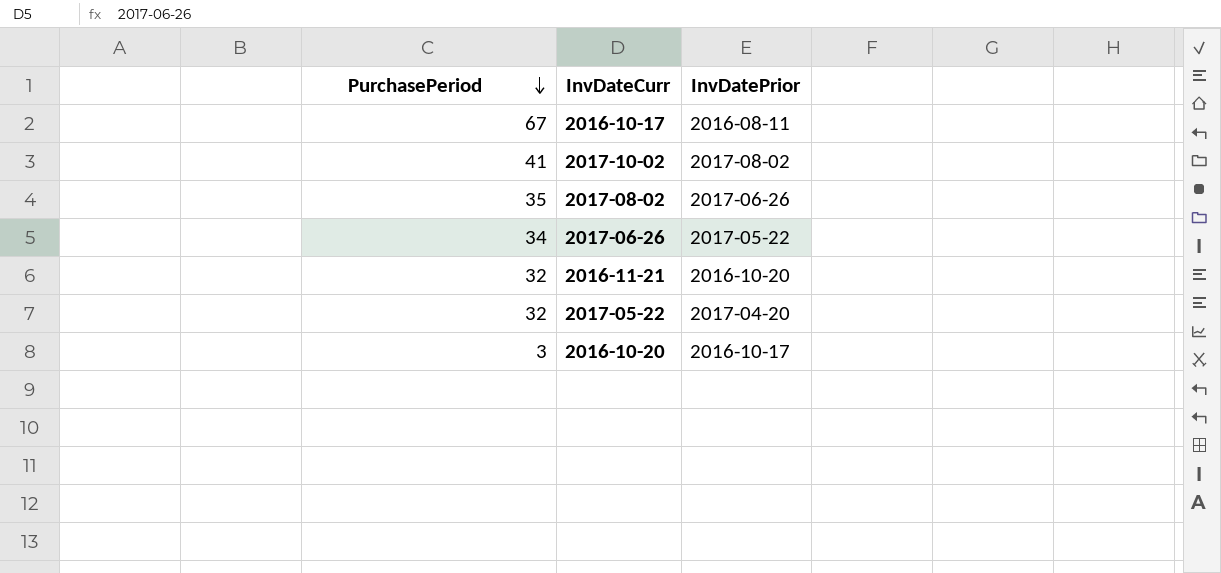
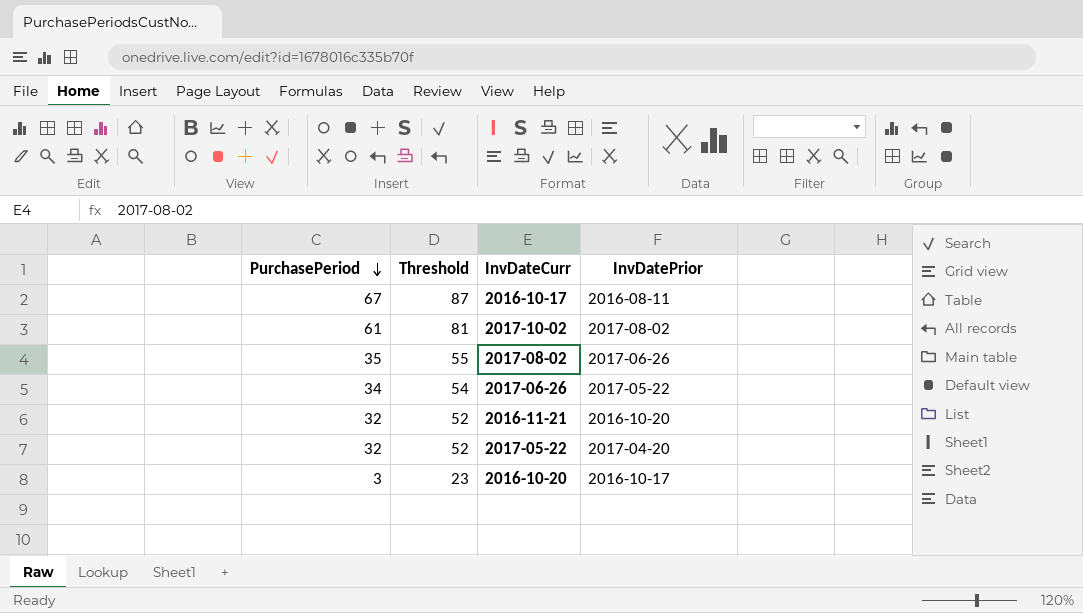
column Threshold | formula: none -> [PurchasePeriod] + 20
2017-10-02 | PurchasePeriod: 41 -> 61

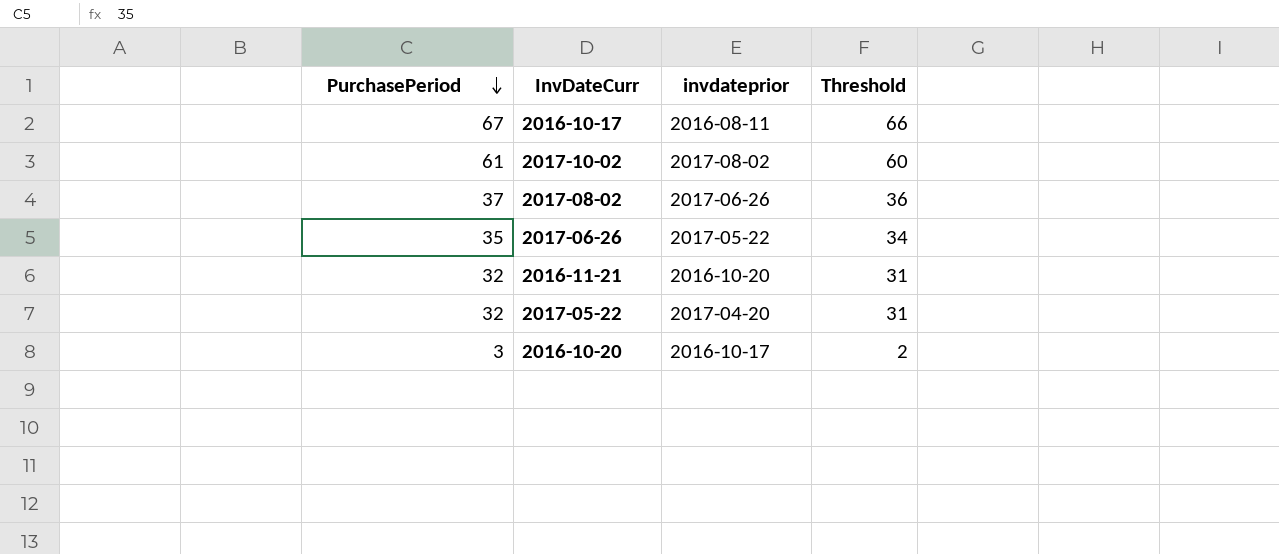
column name: InvDatePrior -> invdateprior
column Threshold | formula: [PurchasePeriod] + 20 -> [PurchasePeriod] - 1
column Threshold | position: 2 -> 4
2017-08-02 | PurchasePeriod: 35 -> 37
2017-06-26 | PurchasePeriod: 34 -> 35

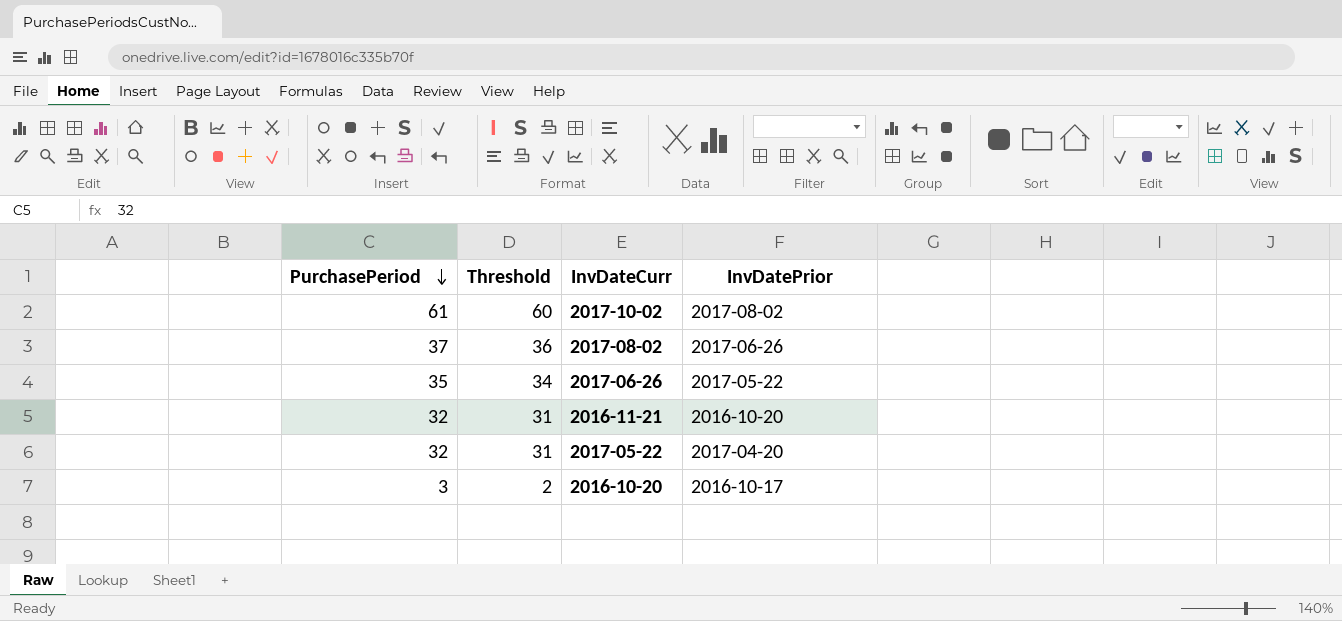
column Threshold | position: 4 -> 2
column name: invdateprior -> InvDatePrior
row 2016-10-17: 67 | 2016-08-11 | 66 -> none

